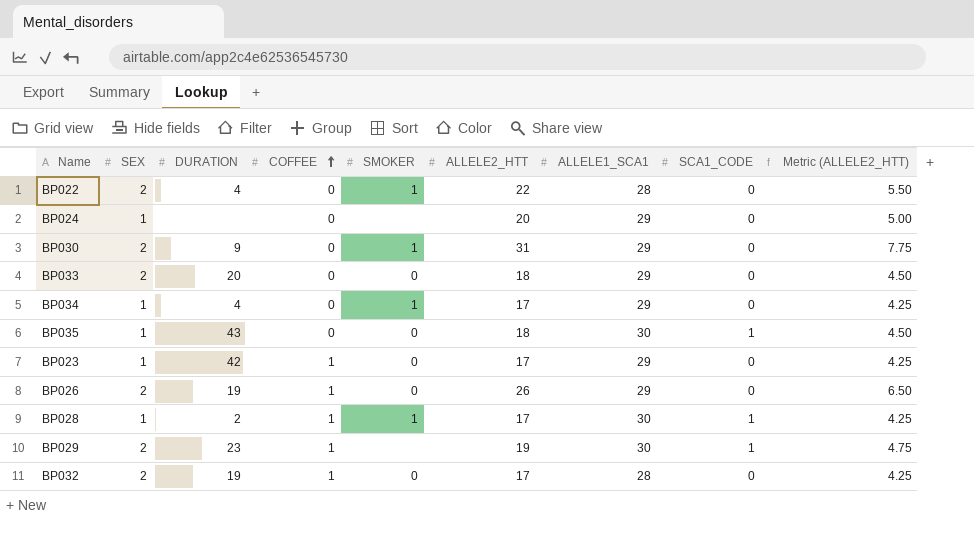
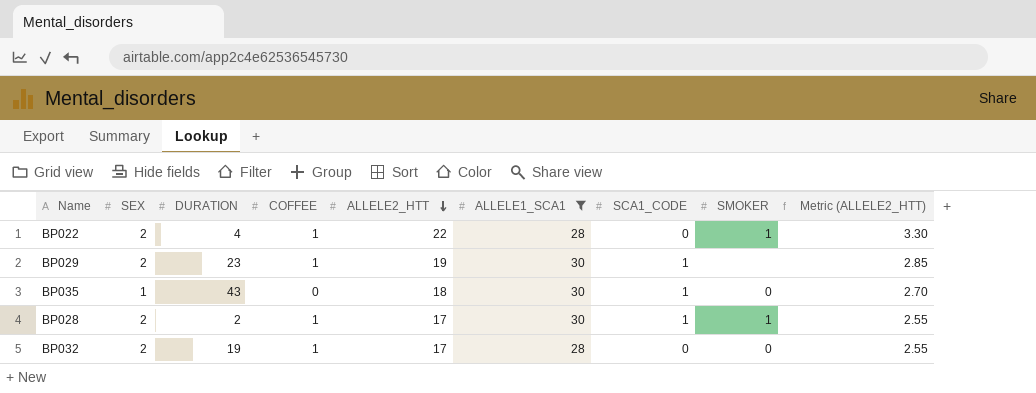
filter: none -> ALLELE1_SCA1 != 29
row order: COFFEE ascending -> ALLELE2_HTT descending
column SMOKER | position: 5 -> 8
column Metric (ALLELE2_HTT) | formula: [ALLELE2_HTT] * 0.25 -> [ALLELE2_HTT] * 0.15
BP022 | COFFEE: 0 -> 1
BP028 | SEX: 1 -> 2

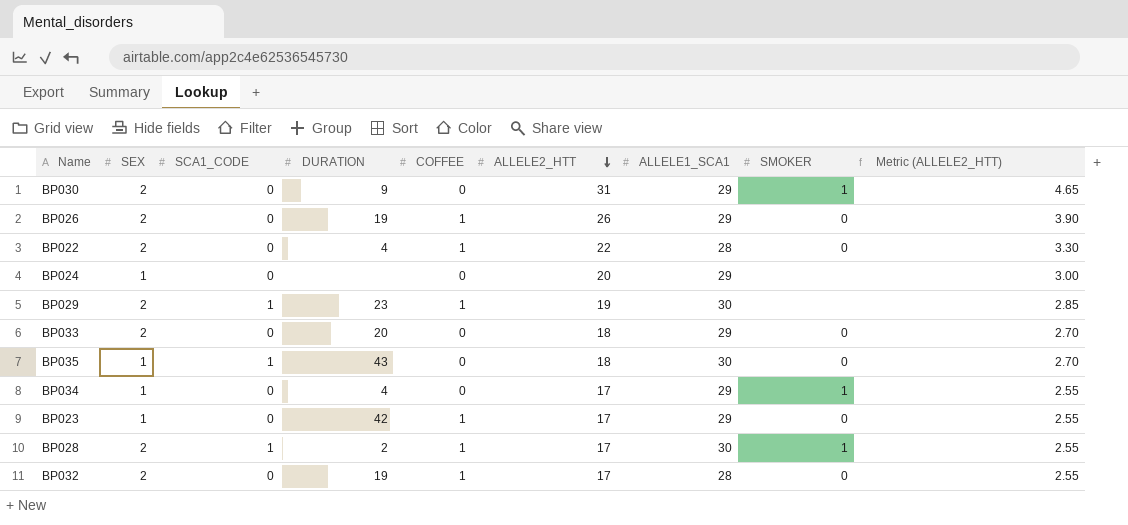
filter: ALLELE1_SCA1 != 29 -> none
column SCA1_CODE | position: 7 -> 3
BP022 | SMOKER: 1 -> 0

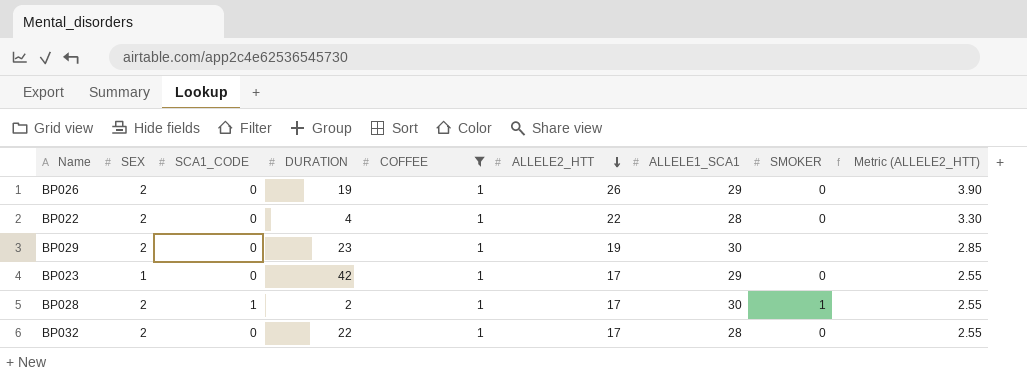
filter: none -> COFFEE = 1
BP029 | SCA1_CODE: 1 -> 0
BP032 | DURATION: 19 -> 22

